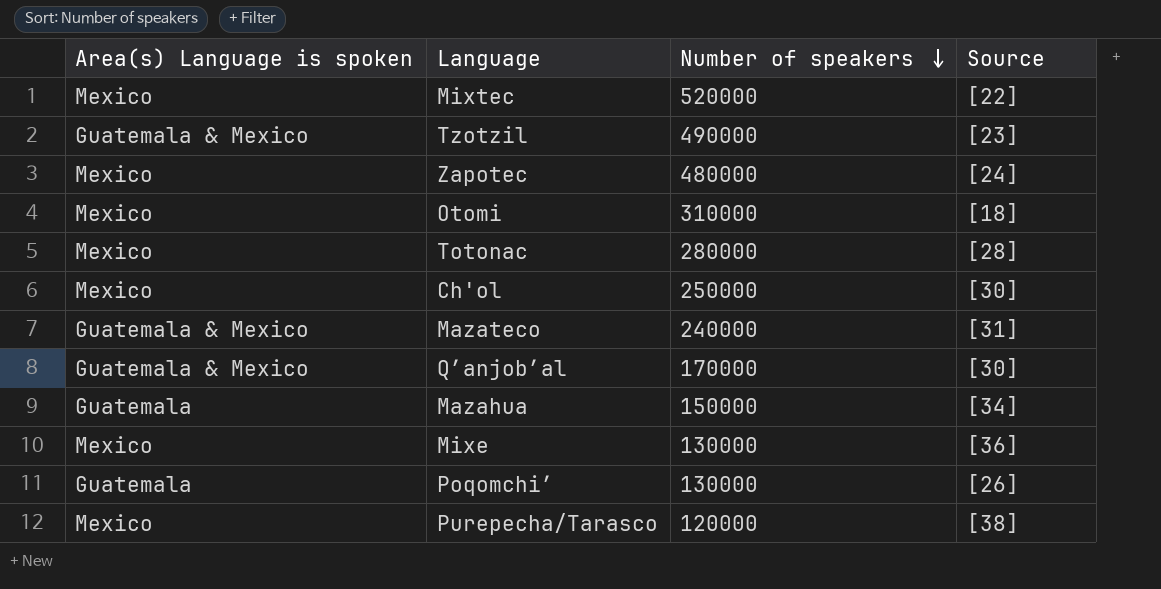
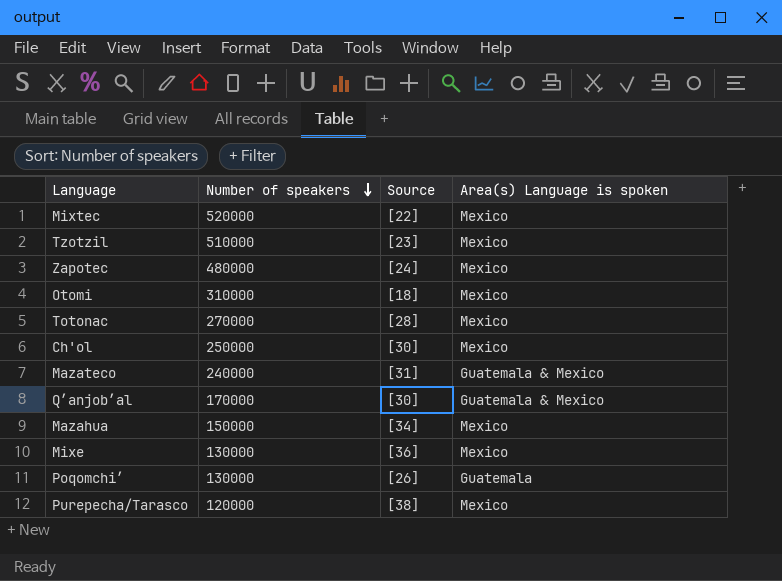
column Area(s) Language is spoken | position: 1 -> 4
Tzotzil | Number of speakers: 490000 -> 510000
Tzotzil | Area(s) Language is spoken: Guatemala & Mexico -> Mexico
Totonac | Number of speakers: 280000 -> 270000
Mazahua | Area(s) Language is spoken: Guatemala -> Mexico

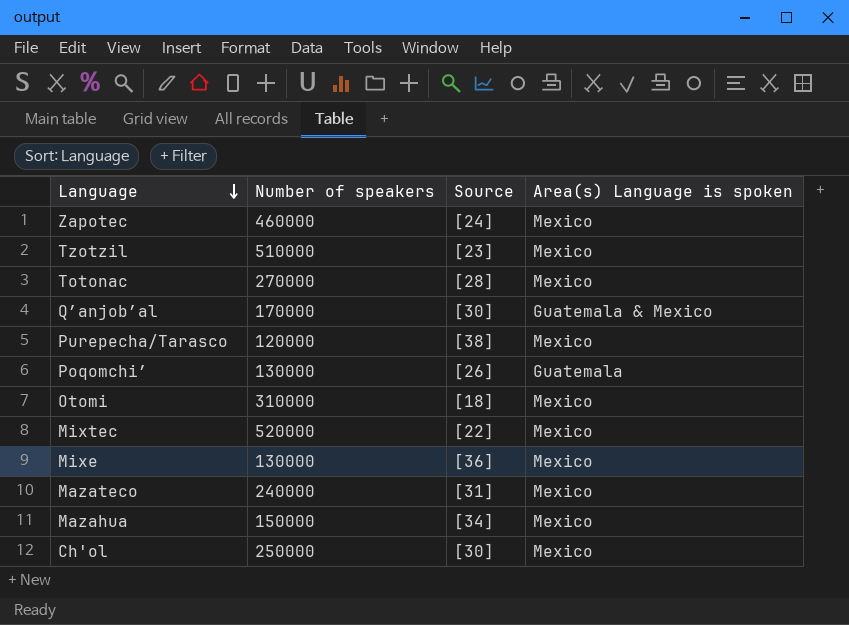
row order: Number of speakers descending -> Language descending
Zapotec | Number of speakers: 480000 -> 460000
Mazateco | Area(s) Language is spoken: Guatemala & Mexico -> Mexico

